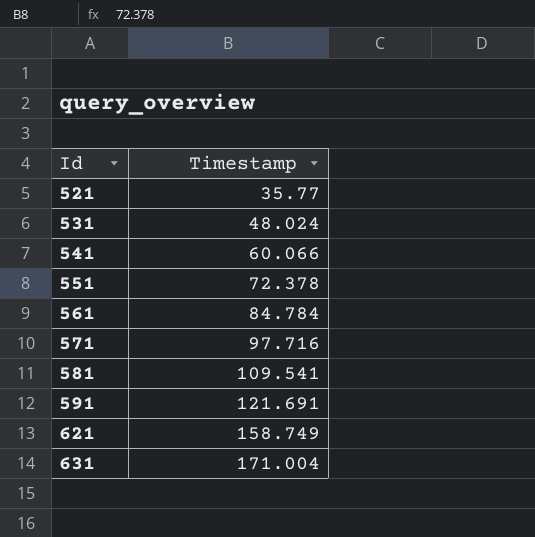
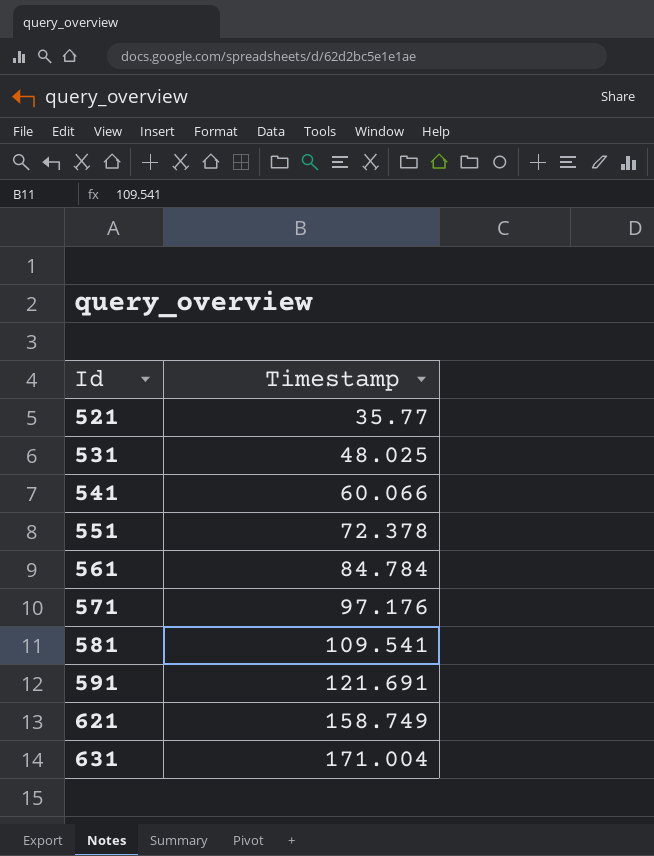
531 | Timestamp: 48.024 -> 48.025
571 | Timestamp: 97.716 -> 97.176

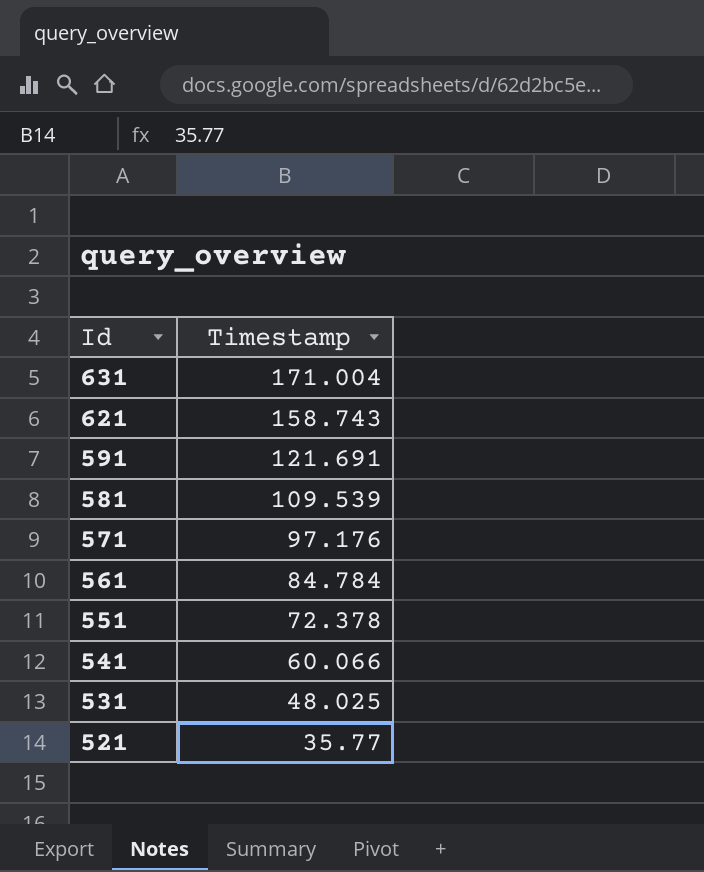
row order: Id ascending -> Id descending
621 | Timestamp: 158.749 -> 158.743
581 | Timestamp: 109.541 -> 109.539

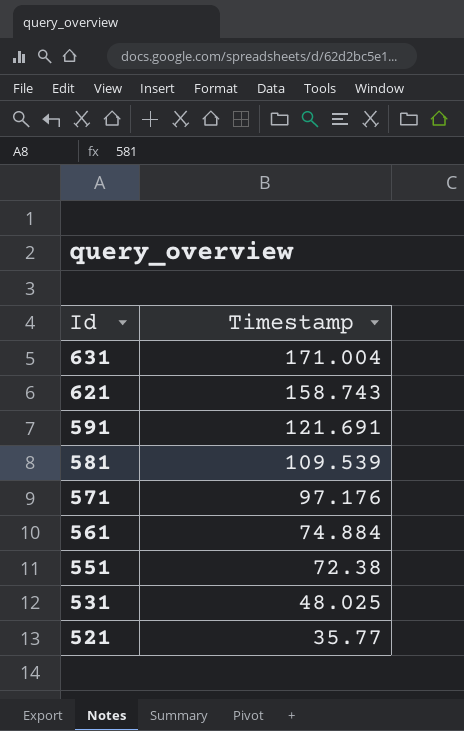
row 541: 60.066 -> none
561 | Timestamp: 84.784 -> 74.884
551 | Timestamp: 72.378 -> 72.38

